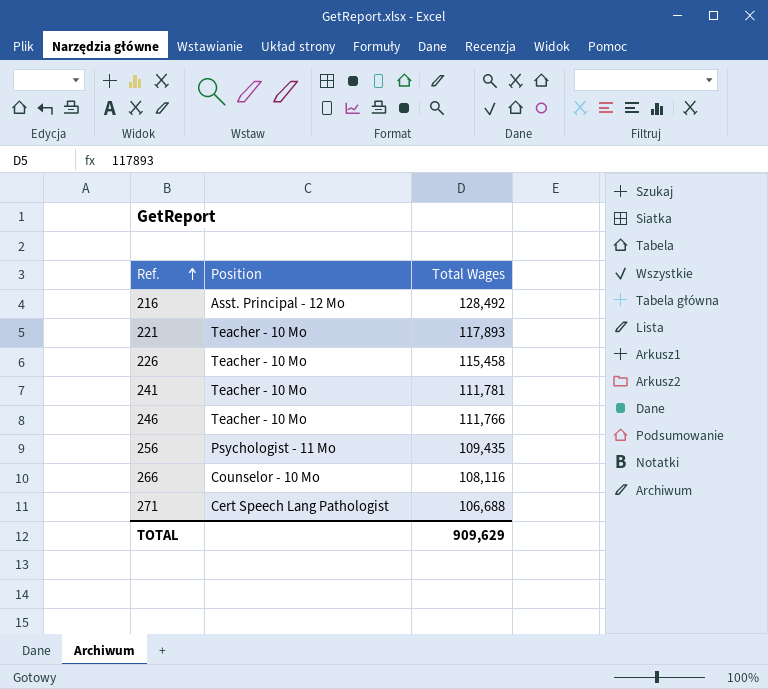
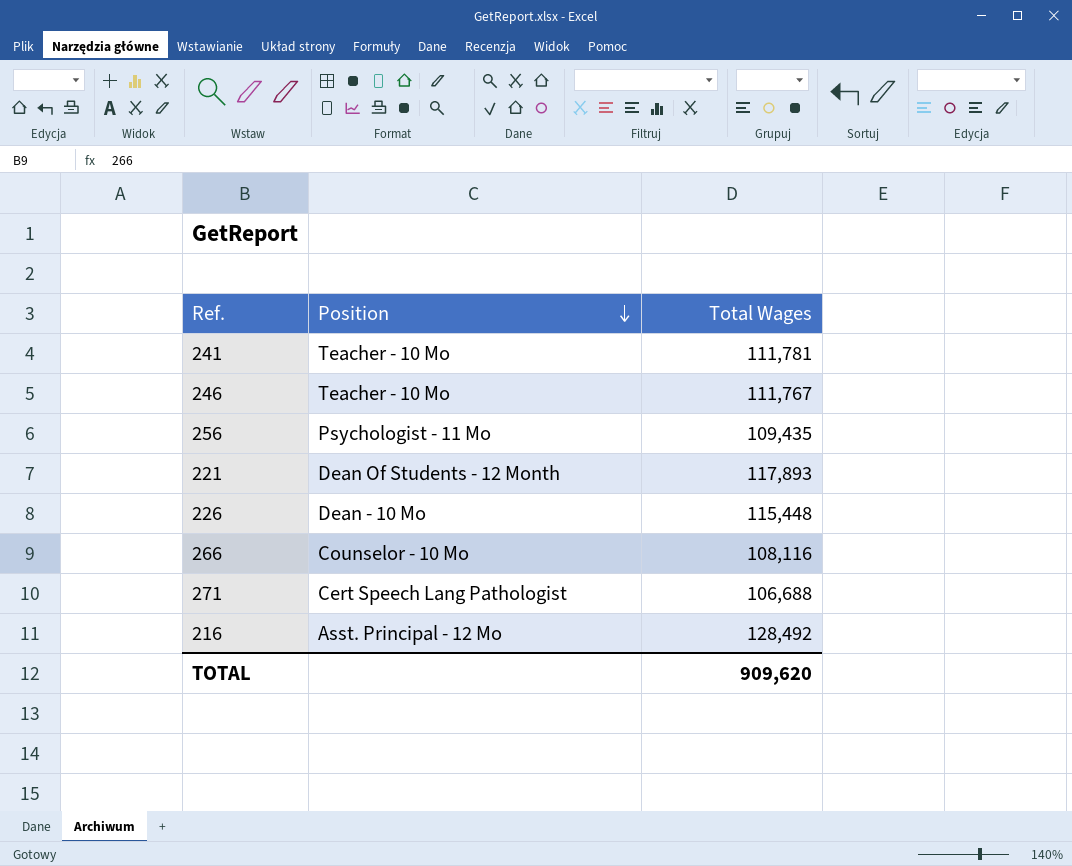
row order: Ref. ascending -> Position descending
246 | Total Wages: 111,766 -> 111,767
221 | Position: Teacher - 10 Mo -> Dean Of Students - 12 Month
226 | Position: Teacher - 10 Mo -> Dean - 10 Mo
226 | Total Wages: 115,458 -> 115,448
TOTAL | Total Wages: 909,629 -> 909,620

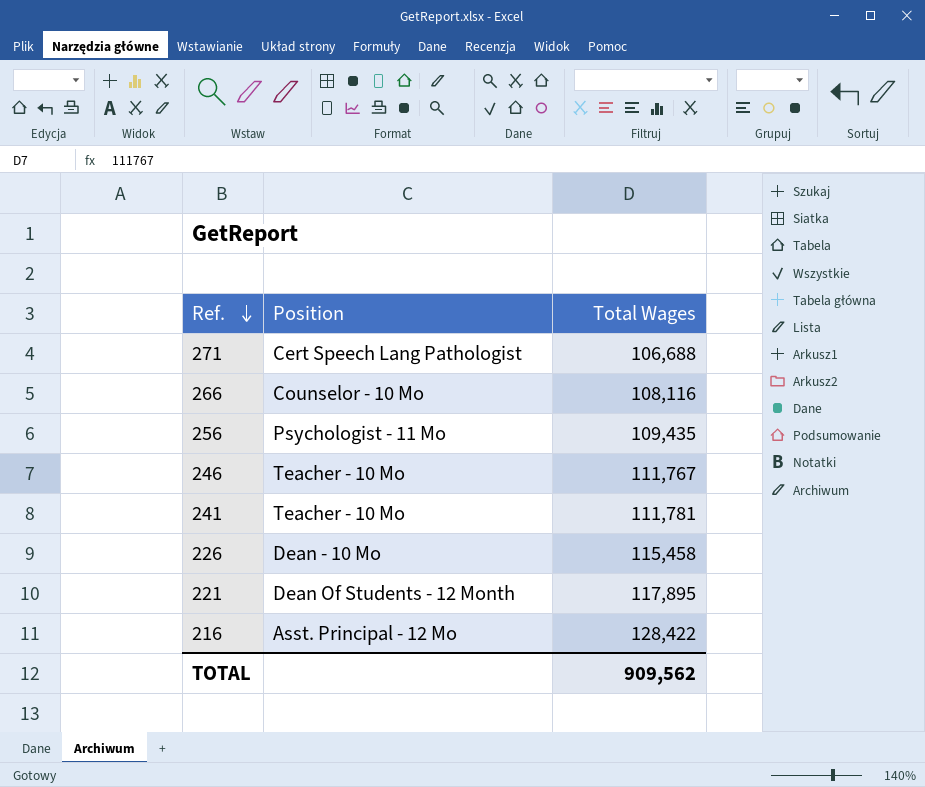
row order: Position descending -> Ref. descending
226 | Total Wages: 115,448 -> 115,458
221 | Total Wages: 117,893 -> 117,895
216 | Total Wages: 128,492 -> 128,422
TOTAL | Total Wages: 909,620 -> 909,562

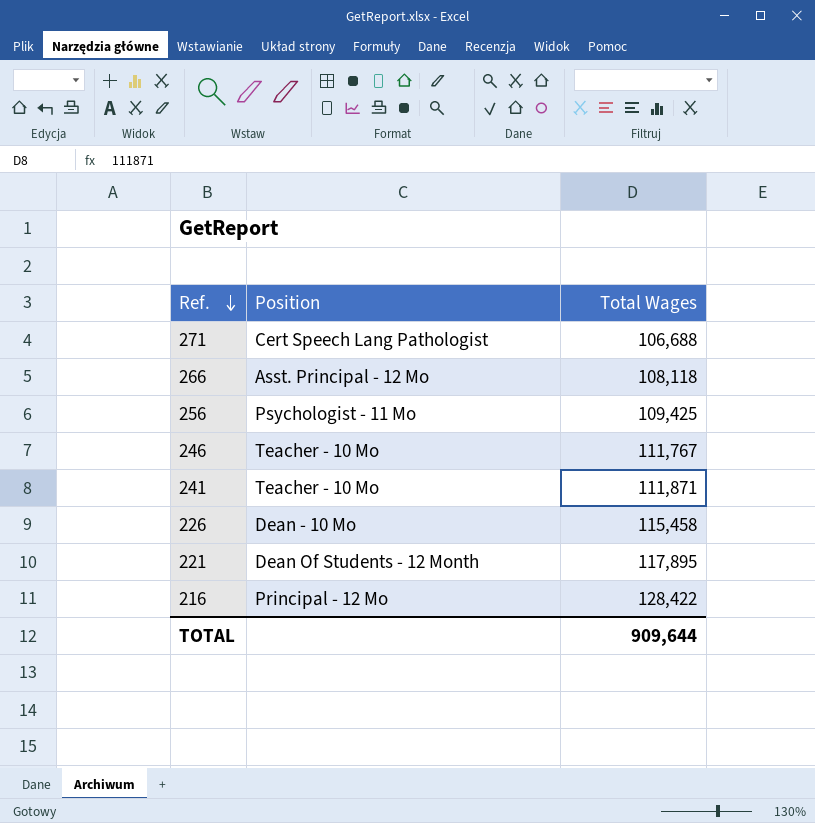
266 | Position: Counselor - 10 Mo -> Asst. Principal - 12 Mo
266 | Total Wages: 108,116 -> 108,118
256 | Total Wages: 109,435 -> 109,425
241 | Total Wages: 111,781 -> 111,871
216 | Position: Asst. Principal - 12 Mo -> Principal - 12 Mo
TOTAL | Total Wages: 909,562 -> 909,644

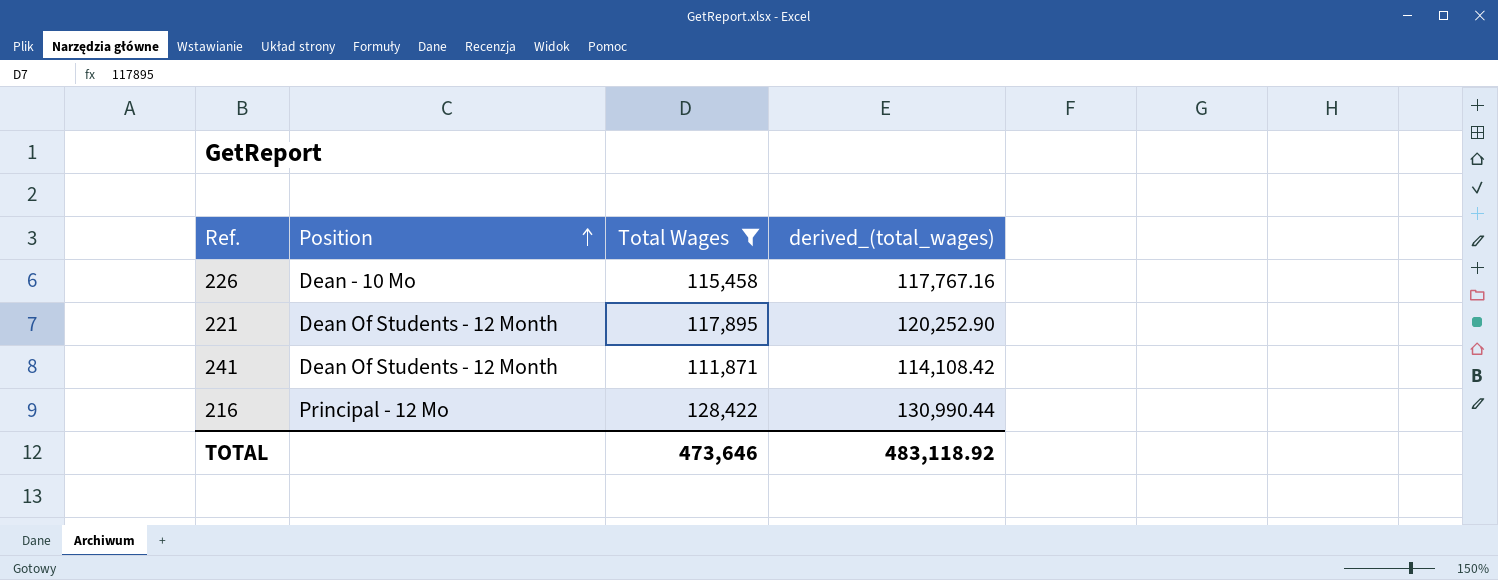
filter: none -> Total Wages >= 111,871
row order: Ref. descending -> Position ascending
column derived_(total_wages) | formula: none -> [Total Wages] * 1.02
241 | Position: Teacher - 10 Mo -> Dean Of Students - 12 Month
TOTAL | Total Wages: 909,644 -> 473,646

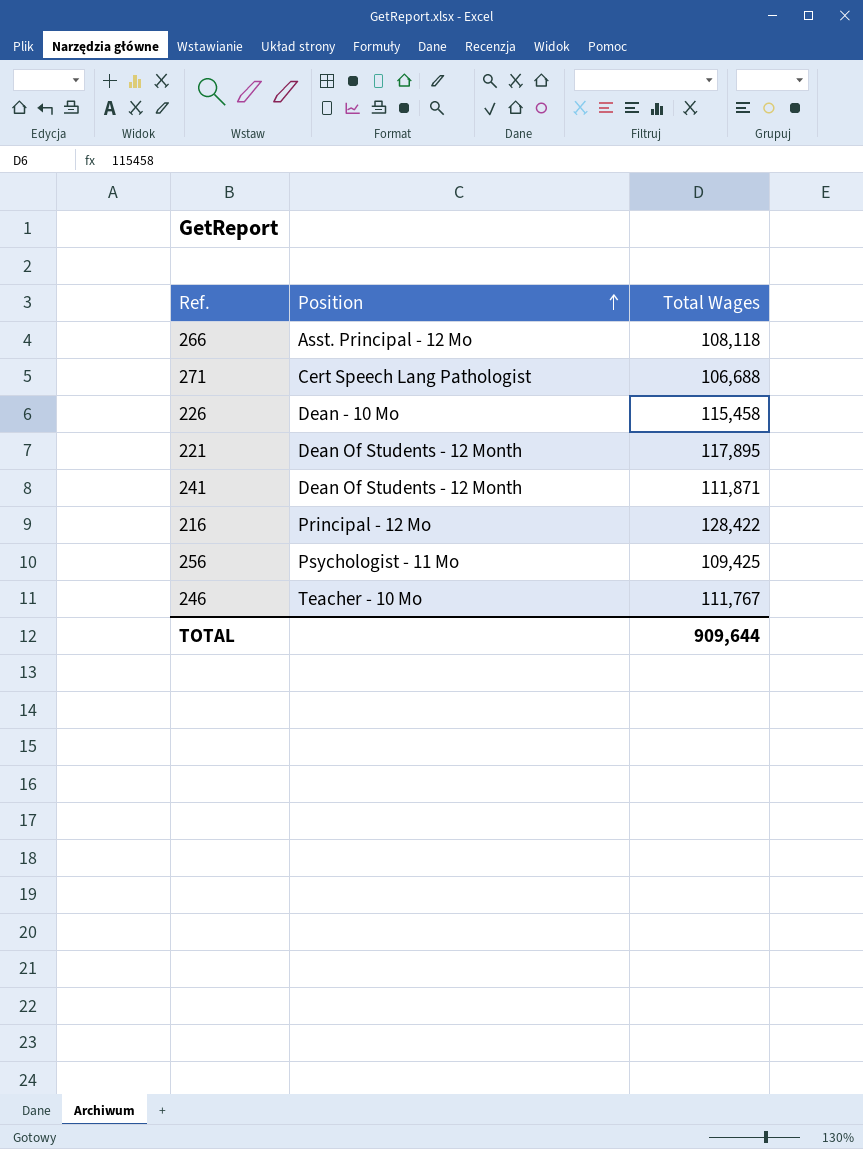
filter: Total Wages >= 111,871 -> none
column derived_(total_wages) | formula: [Total Wages] * 1.02 -> none
TOTAL | Total Wages: 473,646 -> 909,644

